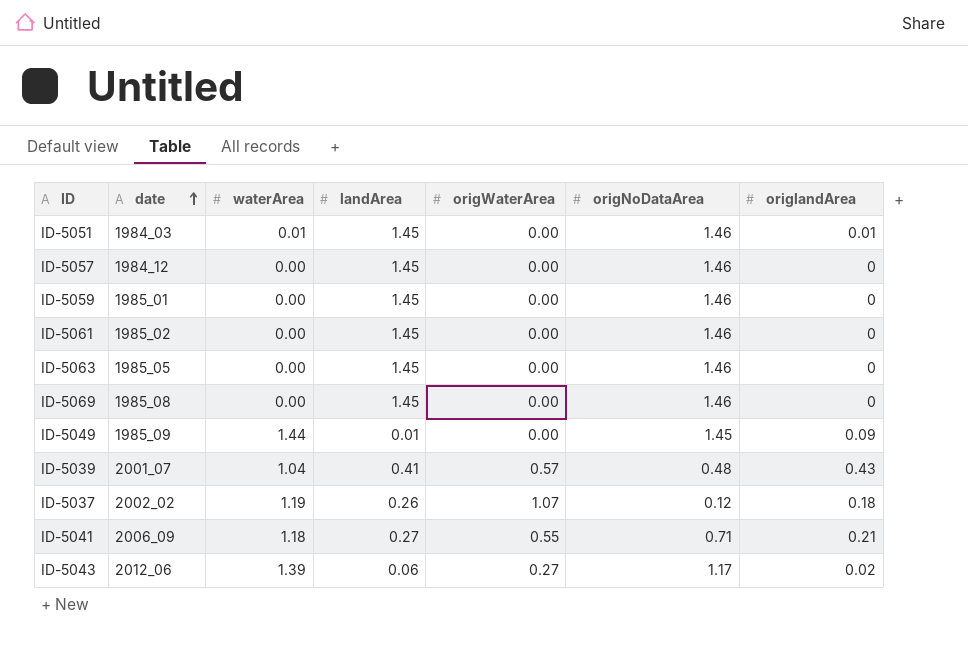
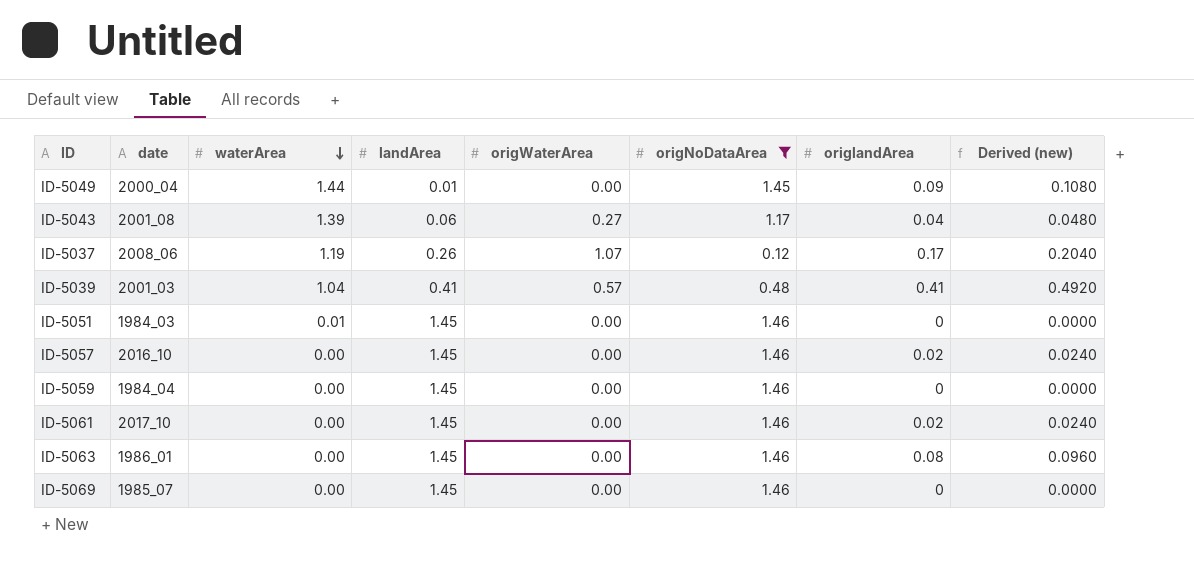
filter: none -> origNoDataArea != 0.71
row order: date ascending -> waterArea descending
column Derived (new) | formula: none -> [origlandArea] * 1.2
ID-5049 | date: 1985_09 -> 2000_04
ID-5043 | date: 2012_06 -> 2001_08
ID-5043 | origlandArea: 0.02 -> 0.04
ID-5037 | date: 2002_02 -> 2008_06
ID-5037 | origlandArea: 0.18 -> 0.17
ID-5039 | date: 2001_07 -> 2001_03
ID-5039 | origlandArea: 0.43 -> 0.41
ID-5051 | origlandArea: 0.01 -> 0
ID-5057 | date: 1984_12 -> 2016_10
ID-5057 | origlandArea: 0 -> 0.02
ID-5059 | date: 1985_01 -> 1984_04
ID-5061 | date: 1985_02 -> 2017_10
ID-5061 | origlandArea: 0 -> 0.02
ID-5063 | date: 1985_05 -> 1986_01
ID-5063 | origlandArea: 0 -> 0.08
ID-5069 | date: 1985_08 -> 1985_07

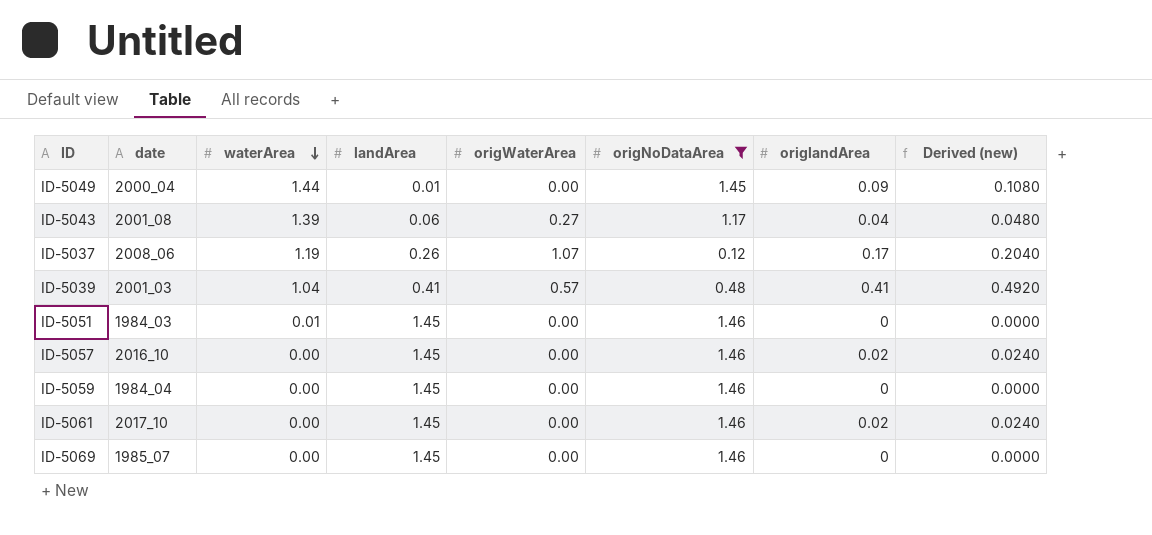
row ID-5063: 1986_01 | 0.00 | 1.45 | 0.00 | 1.46 | 0.08 | 0.0960 -> none

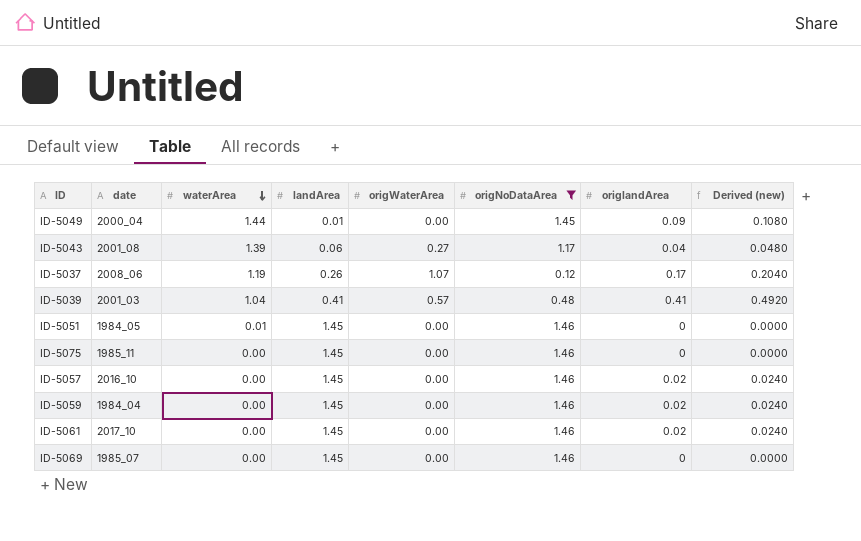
ID-5051 | date: 1984_03 -> 1984_05
row ID-5075: none -> 1985_11 | 0.00 | 1.45 | 0.00 | 1.46 | 0 | 0.0000
ID-5059 | origlandArea: 0 -> 0.02
ID-5059 | Derived (new): 0.0000 -> 0.0240

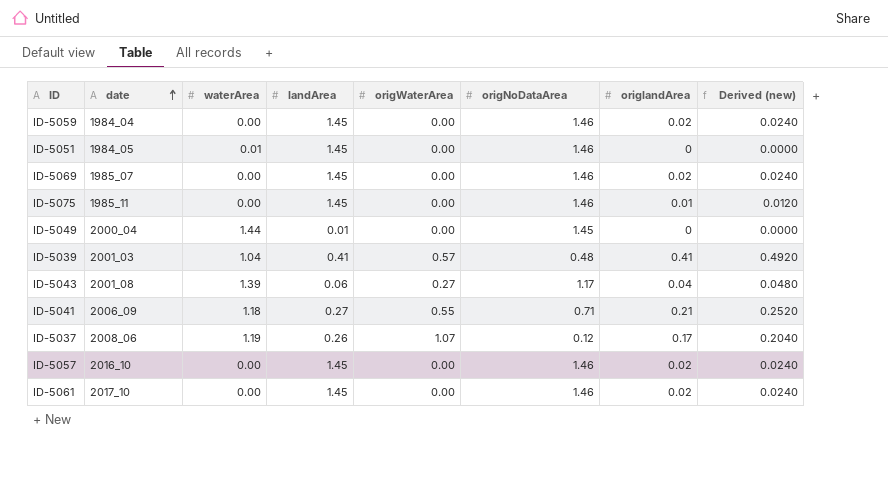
filter: origNoDataArea != 0.71 -> none
row order: waterArea descending -> date ascending
ID-5069 | origlandArea: 0 -> 0.02
ID-5069 | Derived (new): 0.0000 -> 0.0240
ID-5075 | origlandArea: 0 -> 0.01
ID-5075 | Derived (new): 0.0000 -> 0.0120
ID-5049 | origlandArea: 0.09 -> 0
ID-5049 | Derived (new): 0.1080 -> 0.0000

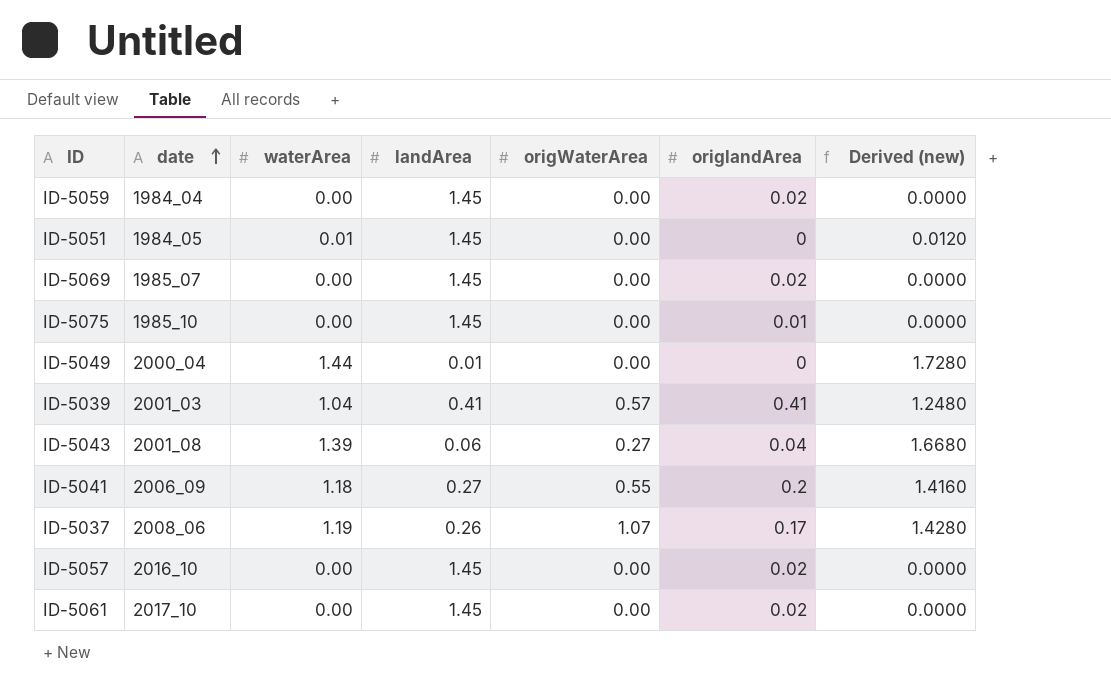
column origNoDataArea | position: 6 -> none
column Derived (new) | formula: [origlandArea] * 1.2 -> [waterArea] * 1.2
ID-5075 | date: 1985_11 -> 1985_10
ID-5041 | origlandArea: 0.21 -> 0.2

